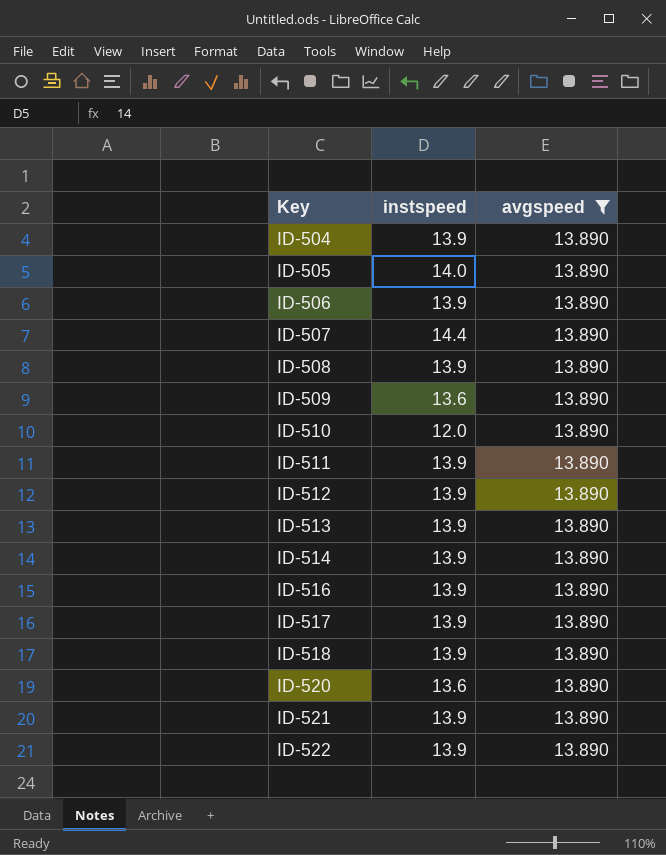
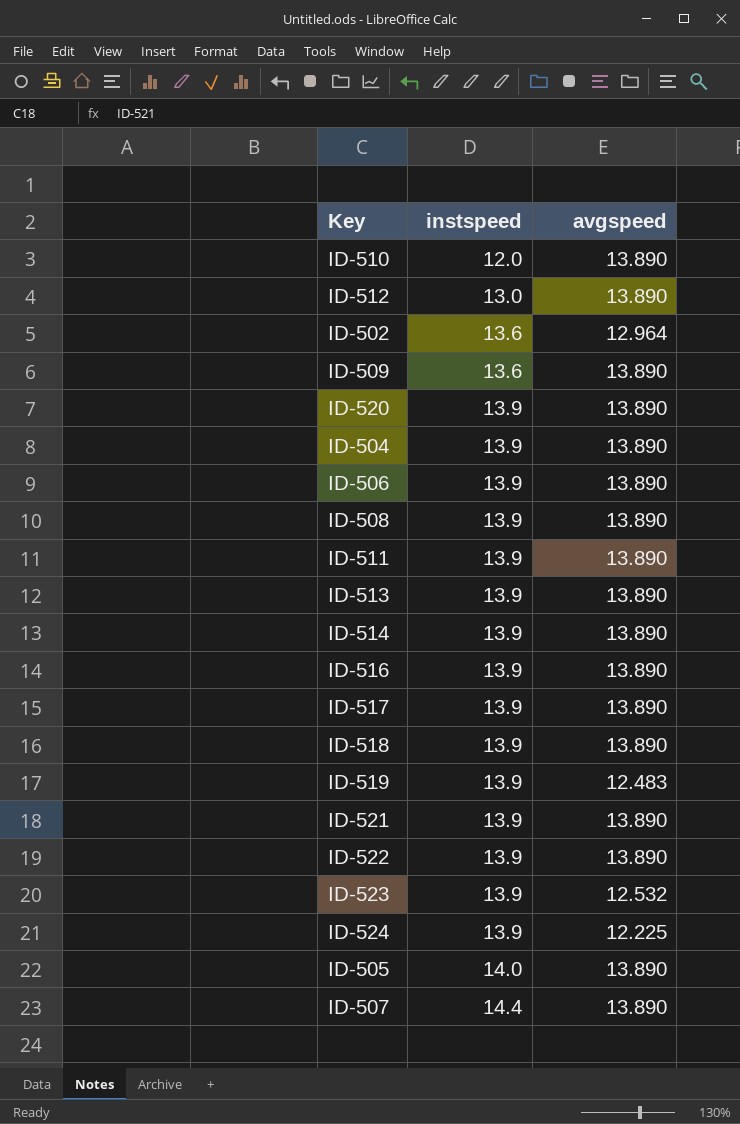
filter: avgspeed = 13.890 -> none
row order: Key ascending -> instspeed ascending
ID-512 | instspeed: 13.9 -> 13.0
ID-520 | instspeed: 13.6 -> 13.9

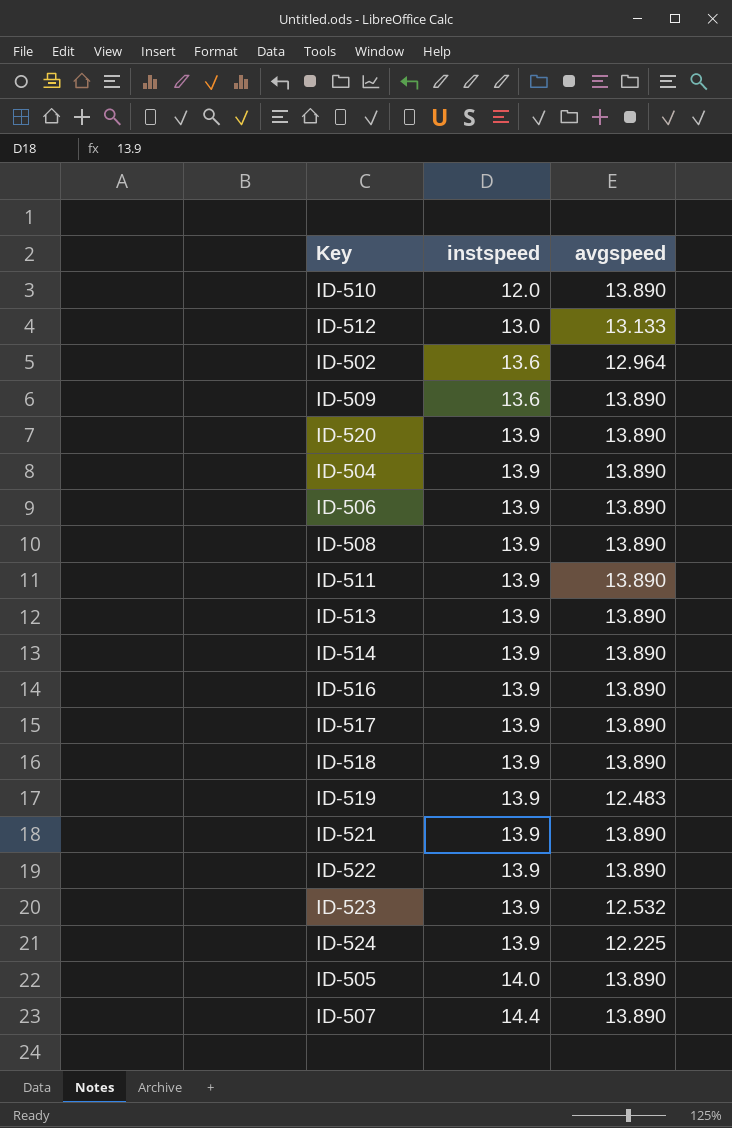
ID-512 | avgspeed: 13.890 -> 13.133

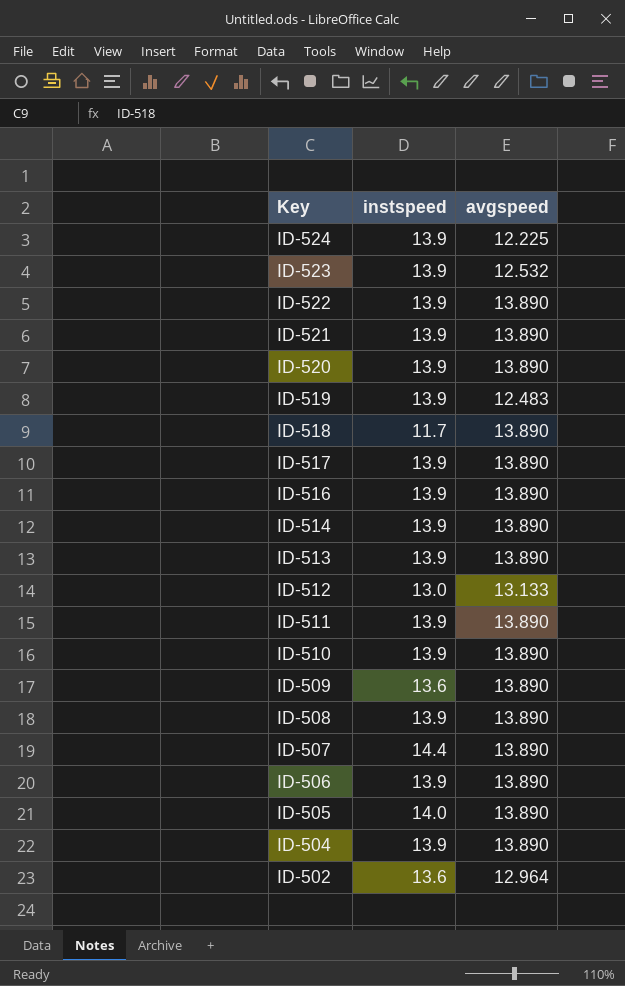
row order: instspeed ascending -> Key descending
ID-518 | instspeed: 13.9 -> 11.7
ID-510 | instspeed: 12.0 -> 13.9

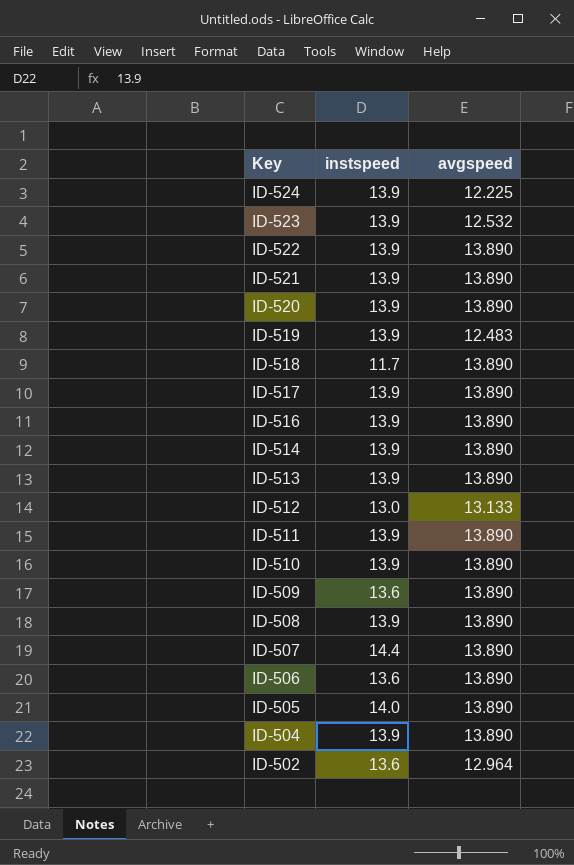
ID-506 | instspeed: 13.9 -> 13.6

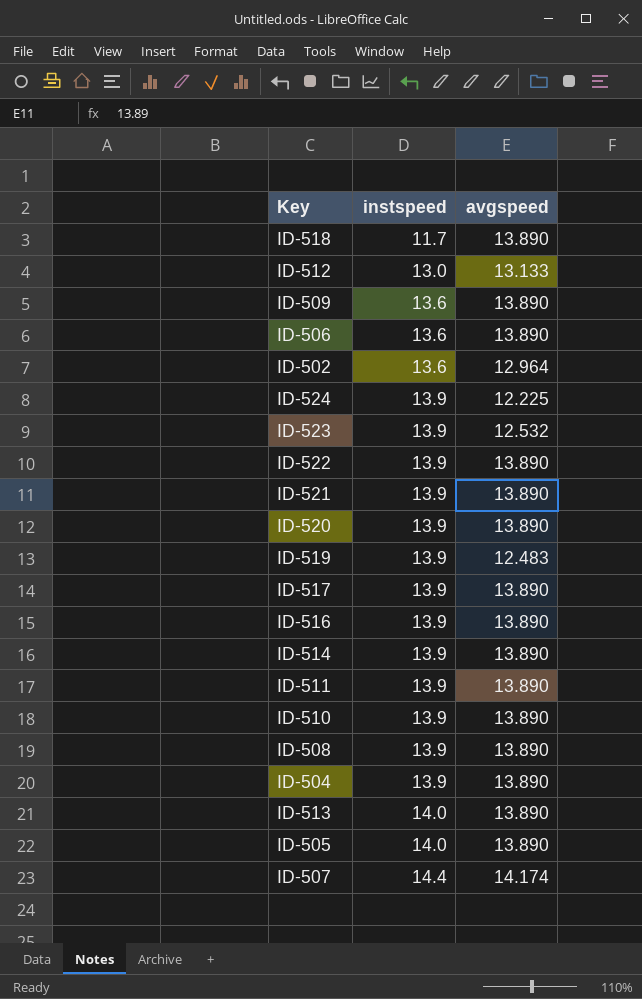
row order: Key descending -> instspeed ascending
ID-513 | instspeed: 13.9 -> 14.0
ID-507 | avgspeed: 13.890 -> 14.174

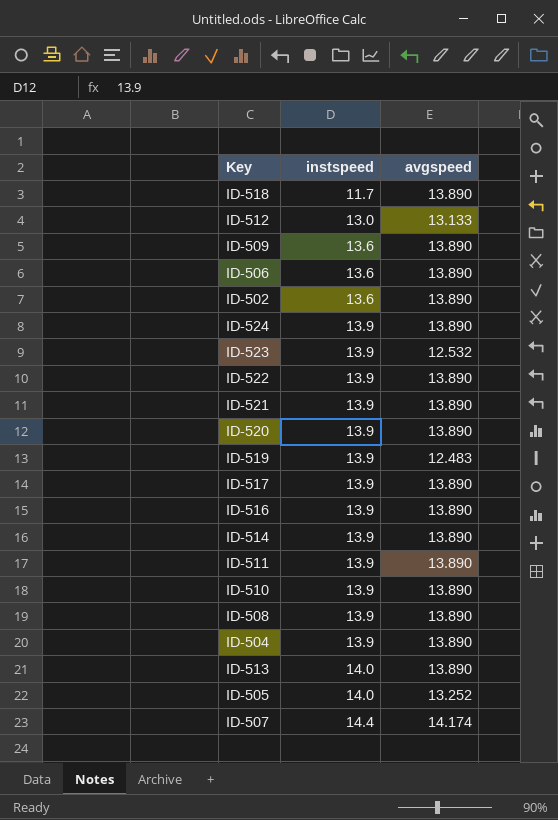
ID-502 | avgspeed: 12.964 -> 13.890
ID-524 | avgspeed: 12.225 -> 13.890
ID-505 | avgspeed: 13.890 -> 13.252

